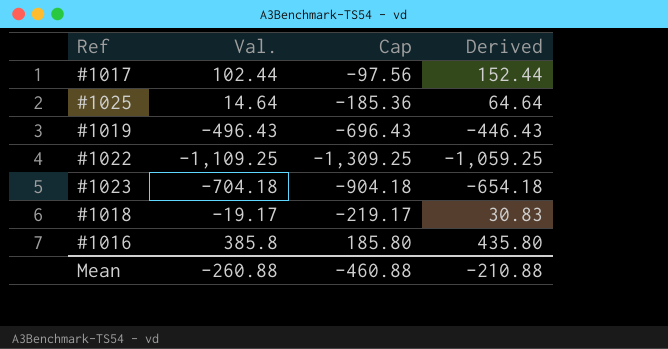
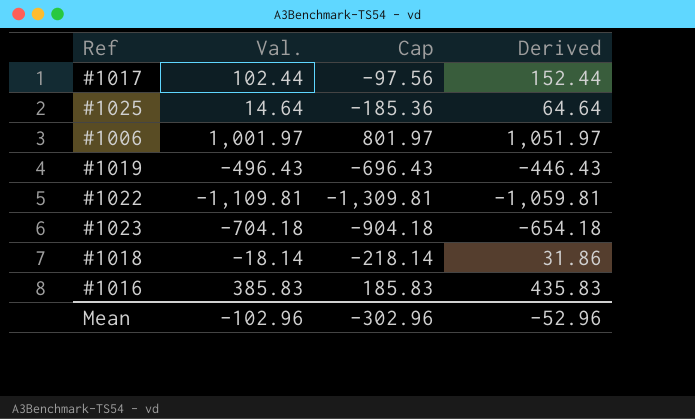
row #1006: none -> 1,001.97 | 801.97 | 1,051.97
#1022 | Val.: -1,109.25 -> -1,109.81
#1022 | Cap: -1,309.25 -> -1,309.81
#1022 | Derived: -1,059.25 -> -1,059.81
#1018 | Val.: -19.17 -> -18.14
#1018 | Cap: -219.17 -> -218.14
#1018 | Derived: 30.83 -> 31.86
#1016 | Val.: 385.8 -> 385.83
#1016 | Cap: 185.80 -> 185.83
#1016 | Derived: 435.80 -> 435.83
Mean | Val.: -260.88 -> -102.96
Mean | Cap: -460.88 -> -302.96
Mean | Derived: -210.88 -> -52.96

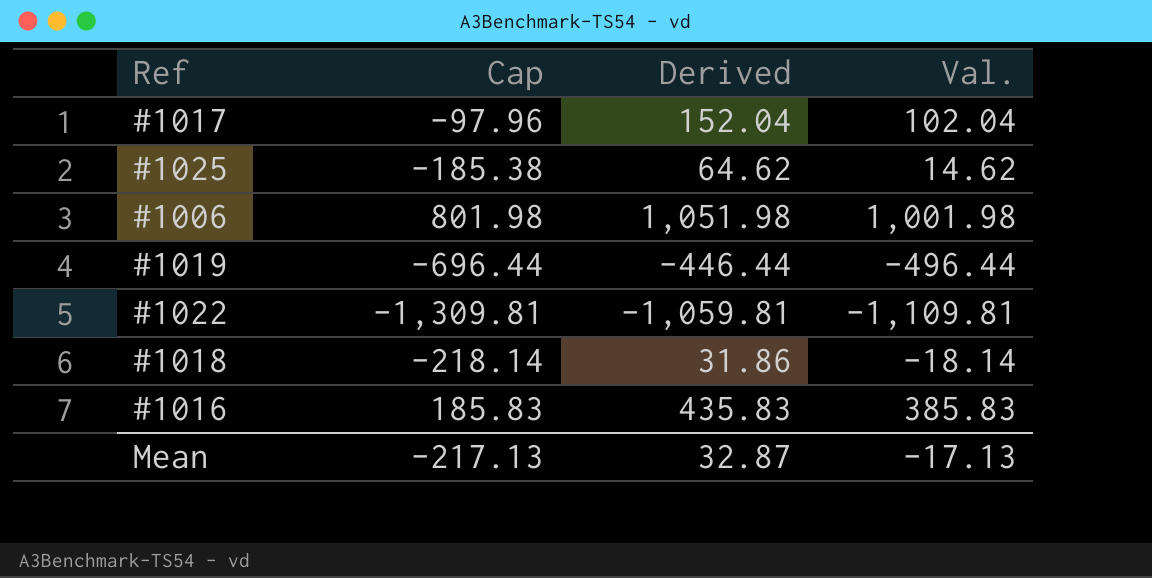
column Val. | position: 2 -> 4
row #1023: -704.18 | -904.18 | -654.18 -> none
#1017 | Cap: -97.56 -> -97.96
#1017 | Derived: 152.44 -> 152.04
#1017 | Val.: 102.44 -> 102.04
#1025 | Cap: -185.36 -> -185.38
#1025 | Derived: 64.64 -> 64.62
#1025 | Val.: 14.64 -> 14.62
#1006 | Cap: 801.97 -> 801.98
#1006 | Derived: 1,051.97 -> 1,051.98
#1006 | Val.: 1,001.97 -> 1,001.98
#1019 | Cap: -696.43 -> -696.44
#1019 | Derived: -446.43 -> -446.44
#1019 | Val.: -496.43 -> -496.44
Mean | Cap: -302.96 -> -217.13
Mean | Derived: -52.96 -> 32.87
Mean | Val.: -102.96 -> -17.13

